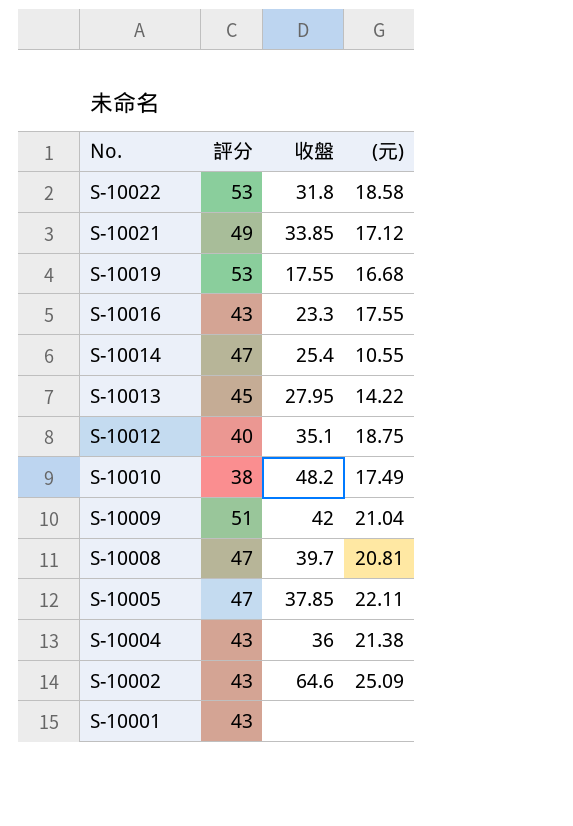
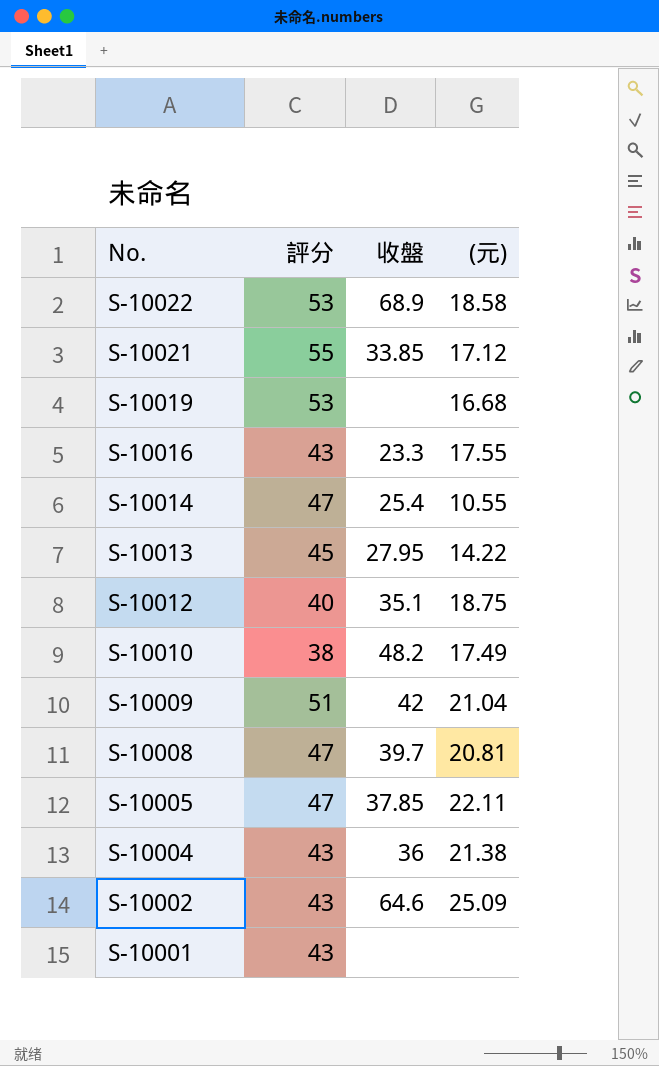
S-10022 | 收盤: 31.8 -> 68.9
S-10021 | 評分: 49 -> 55
S-10019 | 收盤: 17.55 -> none

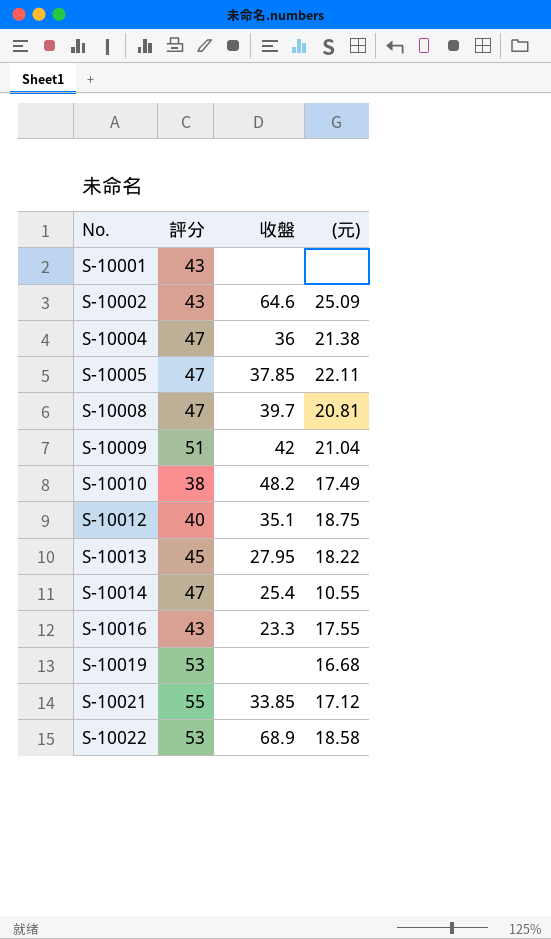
row order: No. descending -> No. ascending
S-10004 | 評分: 43 -> 47
S-10013 | (元): 14.22 -> 18.22

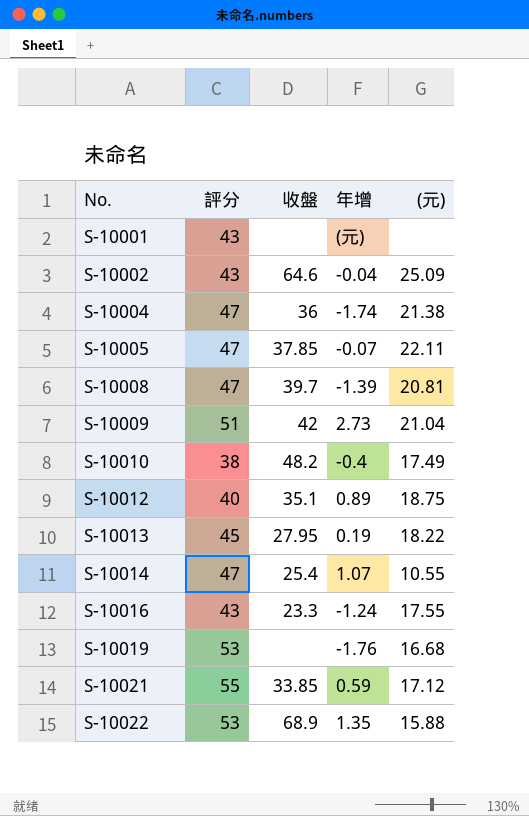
column 年增 | position: none -> 4
S-10022 | (元): 18.58 -> 15.88

